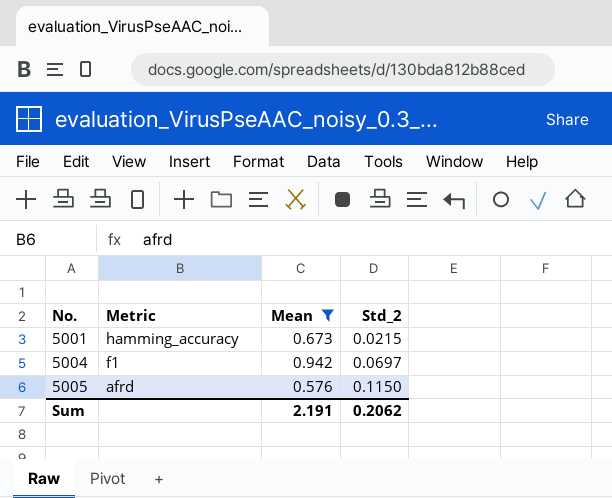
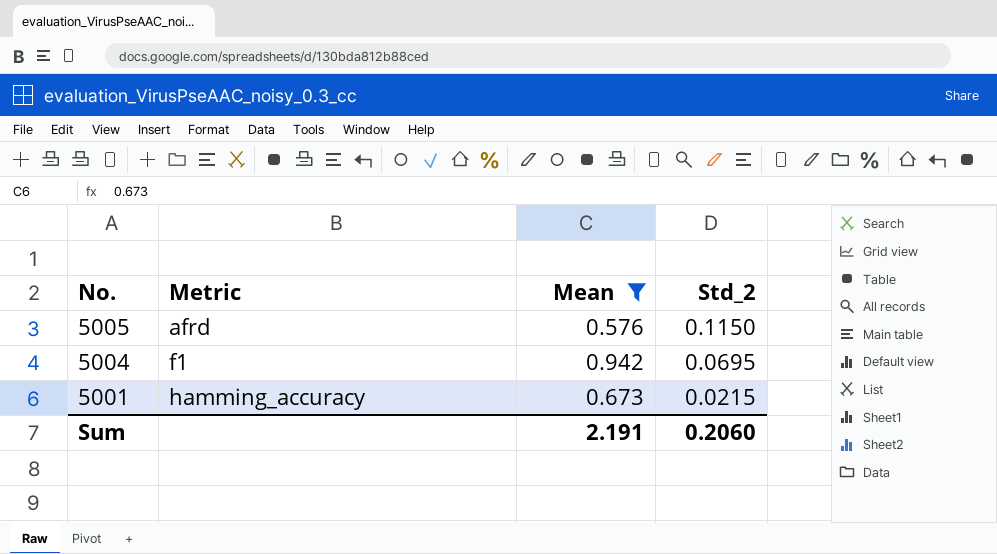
row order: No. ascending -> No. descending
5004 | Std_2: 0.0697 -> 0.0695
Sum | Std_2: 0.2062 -> 0.2060

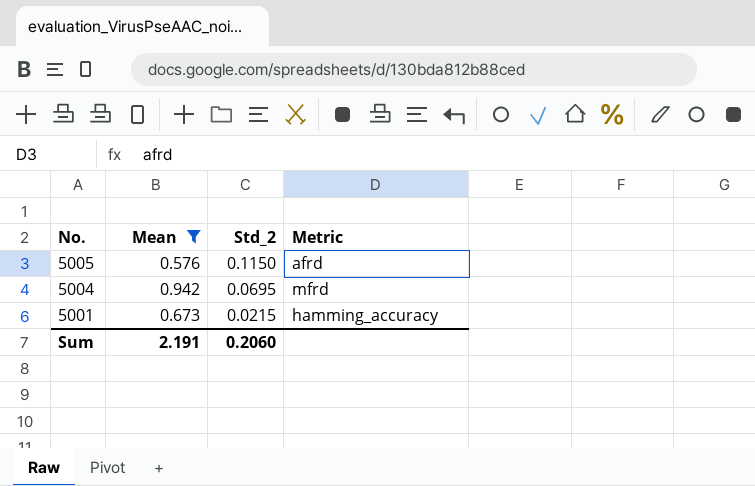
column Metric | position: 2 -> 4
5004 | Metric: f1 -> mfrd

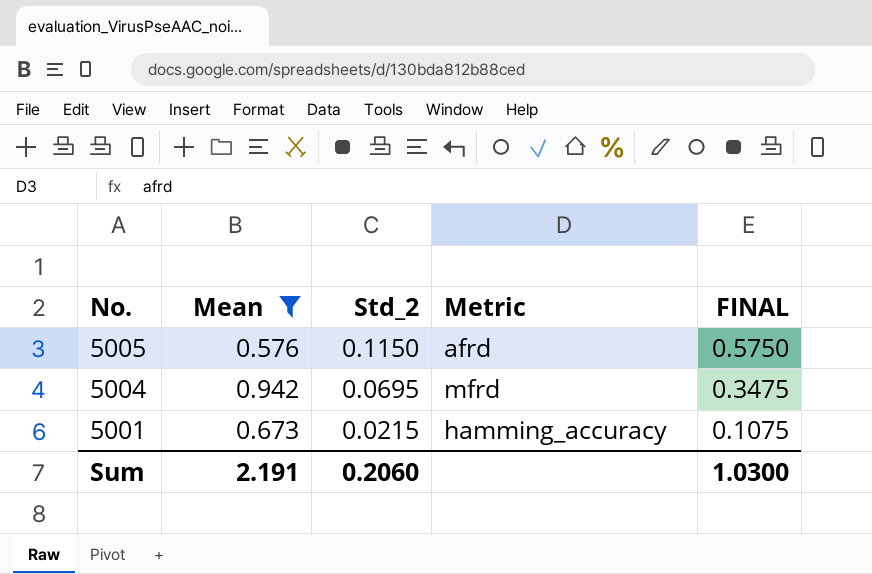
column FINAL | formula: none -> [Std_2] * 5

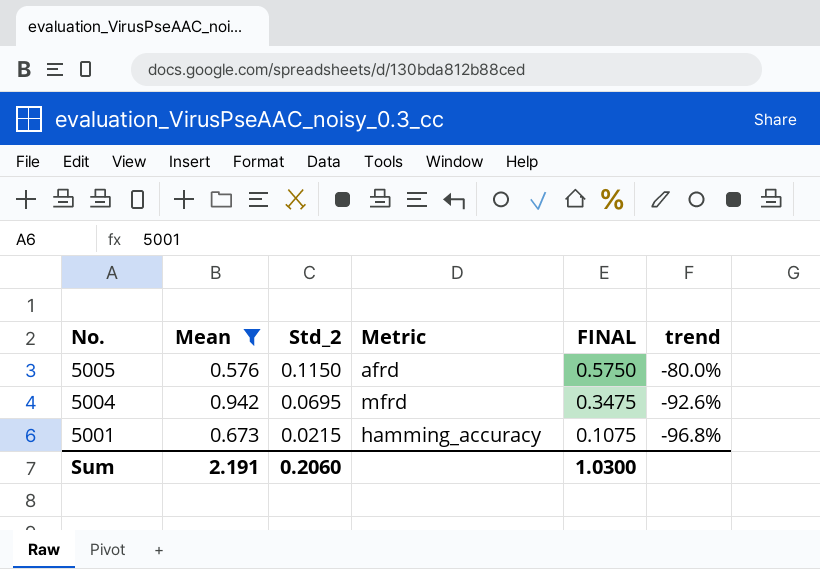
column trend | formula: none -> ([Std_2] - [Mean]) / [Mean]

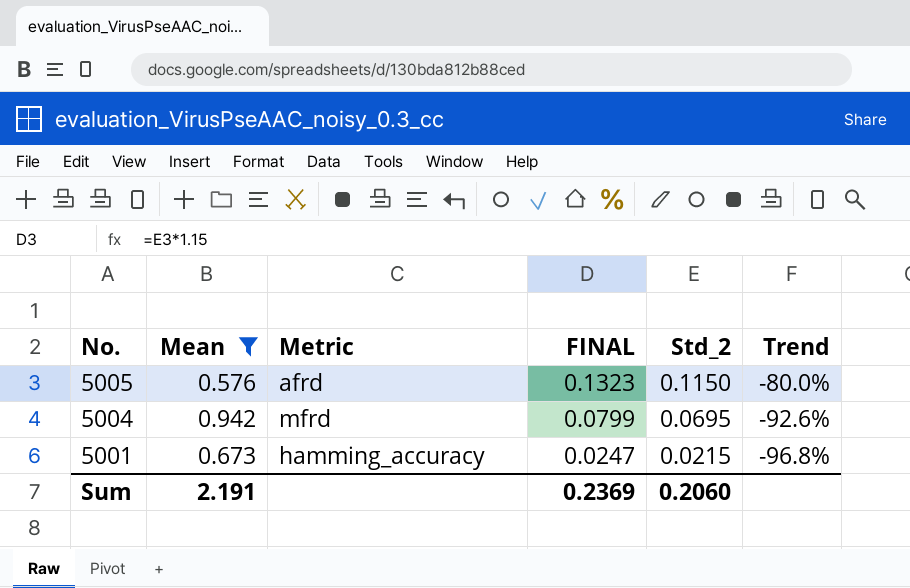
column FINAL | formula: [Std_2] * 5 -> [Std_2] * 1.15
column Std_2 | position: 3 -> 5
column name: trend -> Trend
Sum | FINAL: 1.0300 -> 0.2369

